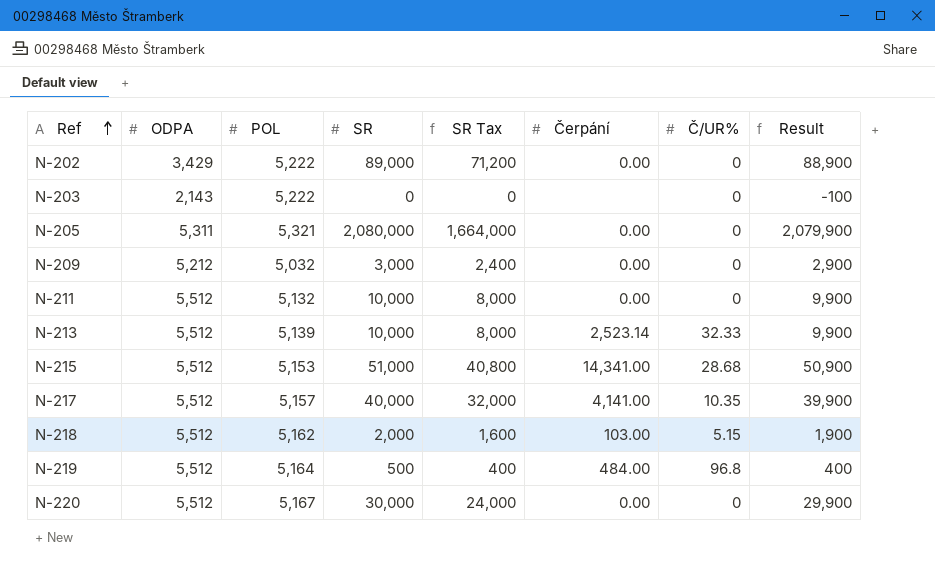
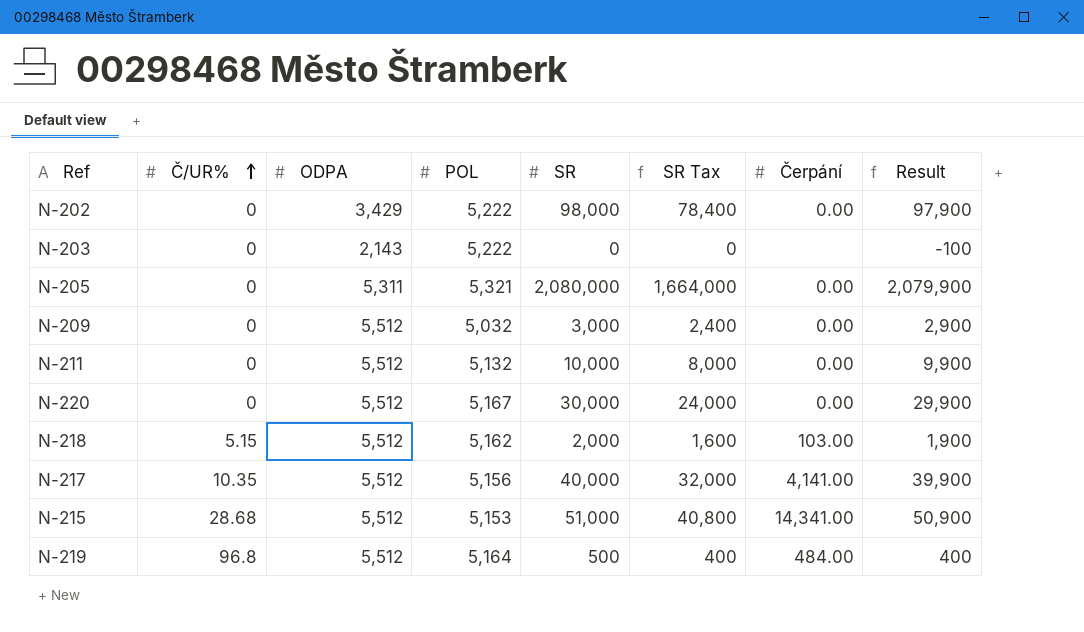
row order: Ref ascending -> Č/UR% ascending
column Č/UR% | position: 7 -> 2
row N-213: 5,512 | 5,139 | 10,000 | 8,000 | 2,523.14 | 32.33 | 9,900 -> none
N-202 | SR: 89,000 -> 98,000
N-202 | SR Tax: 71,200 -> 78,400
N-202 | Result: 88,900 -> 97,900
N-209 | ODPA: 5,212 -> 5,512
N-217 | POL: 5,157 -> 5,156

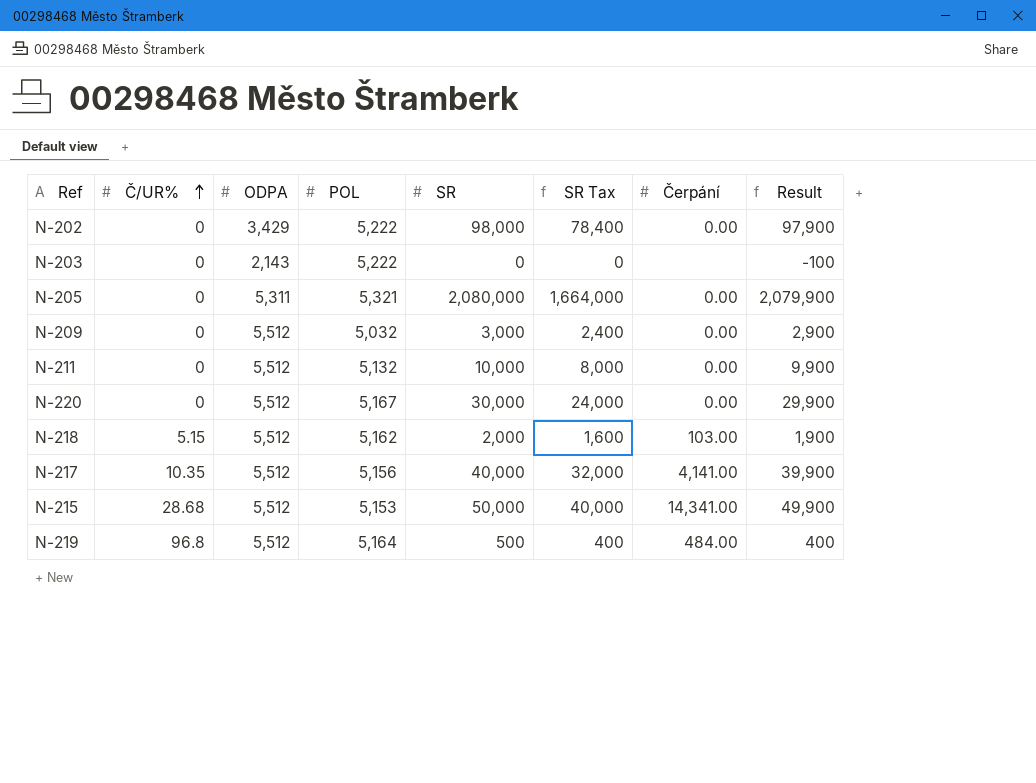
N-215 | SR: 51,000 -> 50,000
N-215 | SR Tax: 40,800 -> 40,000
N-215 | Result: 50,900 -> 49,900

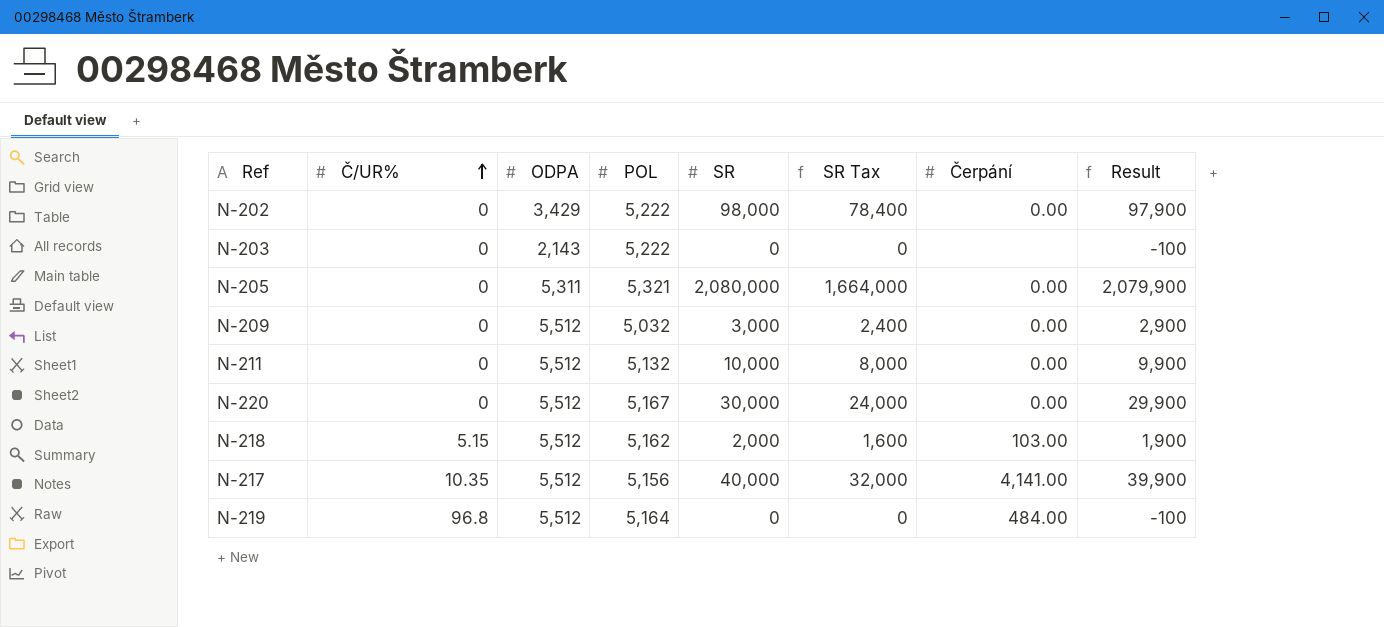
row N-215: 28.68 | 5,512 | 5,153 | 50,000 | 40,000 | 14,341.00 | 49,900 -> none
N-219 | SR: 500 -> 0
N-219 | SR Tax: 400 -> 0
N-219 | Result: 400 -> -100

